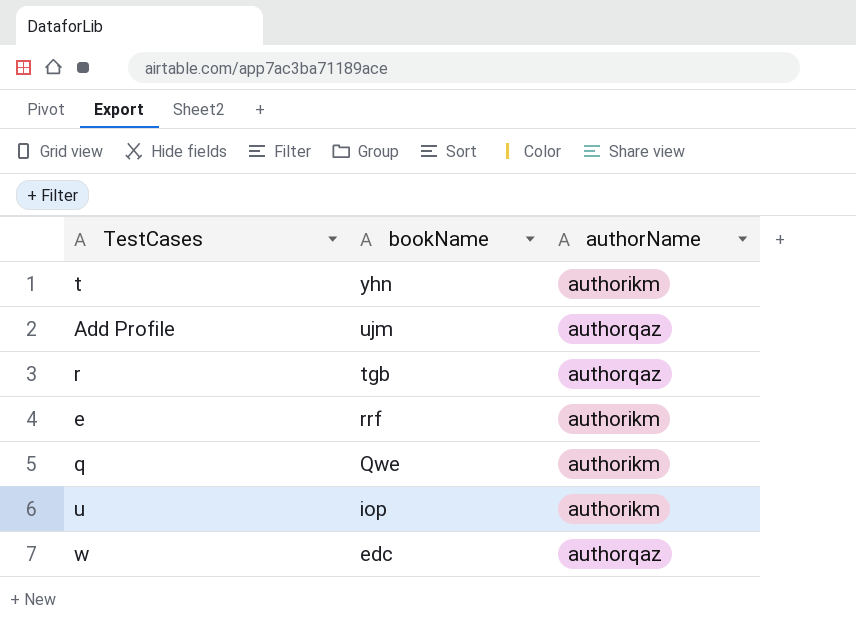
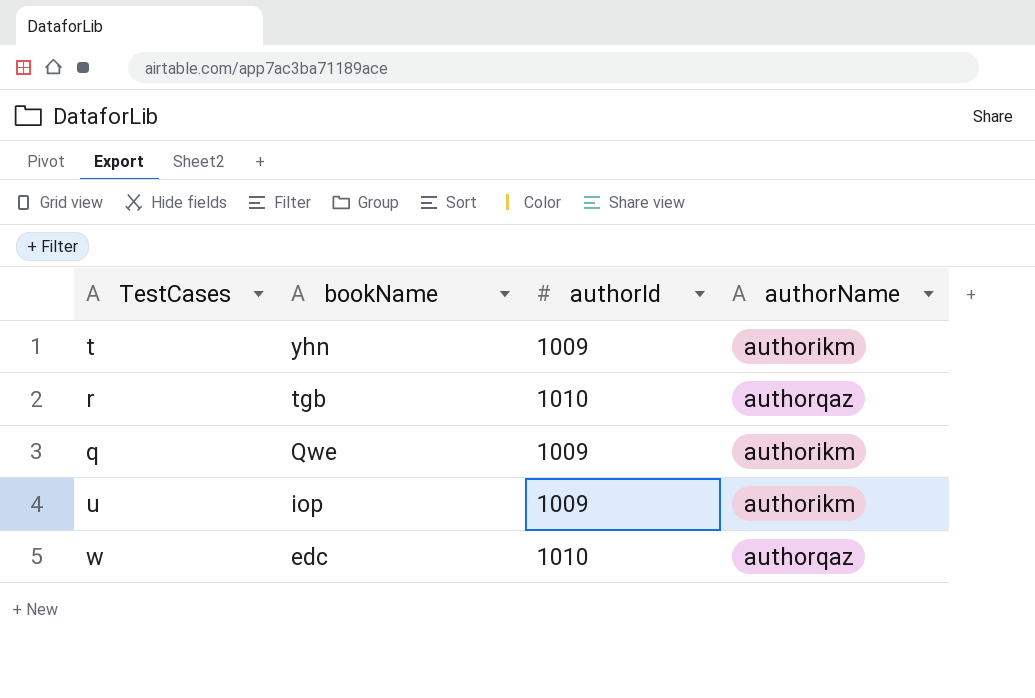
column authorId | position: none -> 3
row Add Profile: ujm | authorqaz -> none
row e: rrf | authorikm -> none

